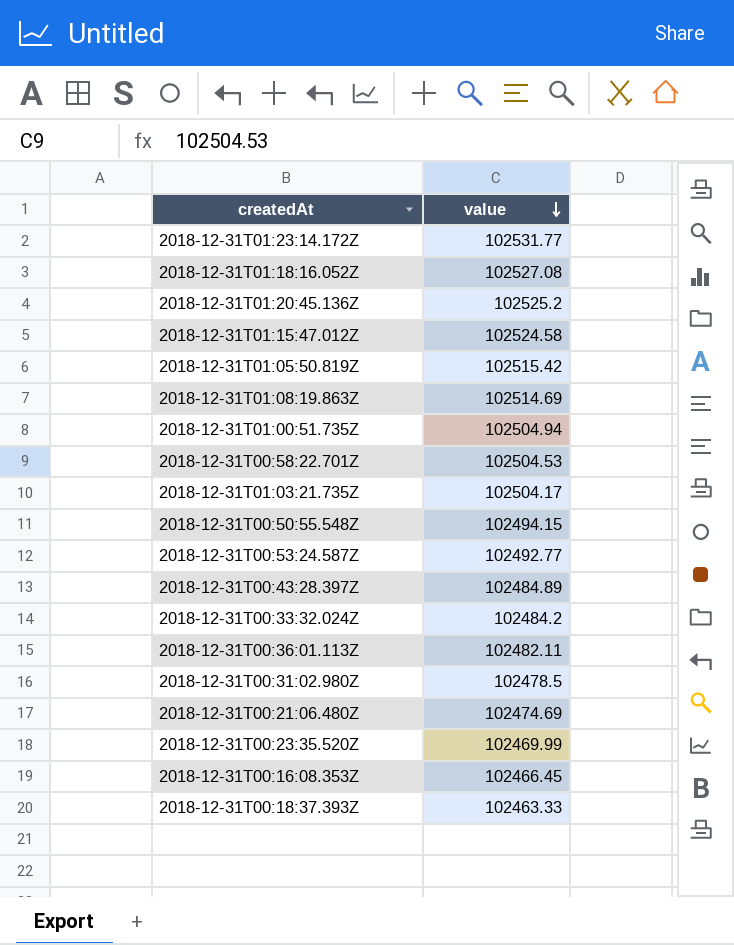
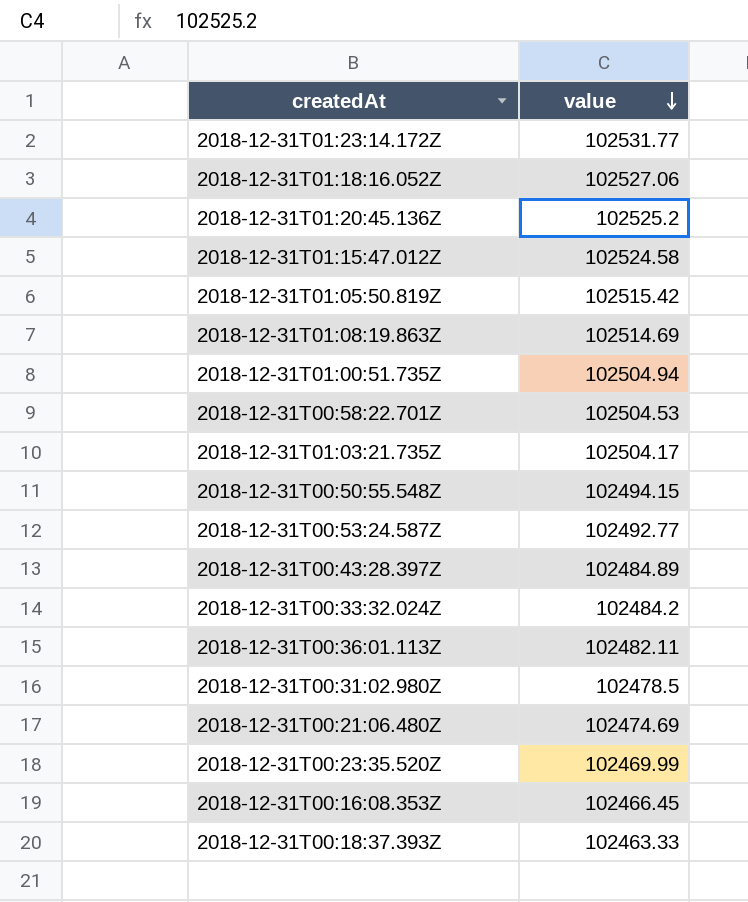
2018-12-31T01:18:16.052Z | value: 102527.08 -> 102527.06

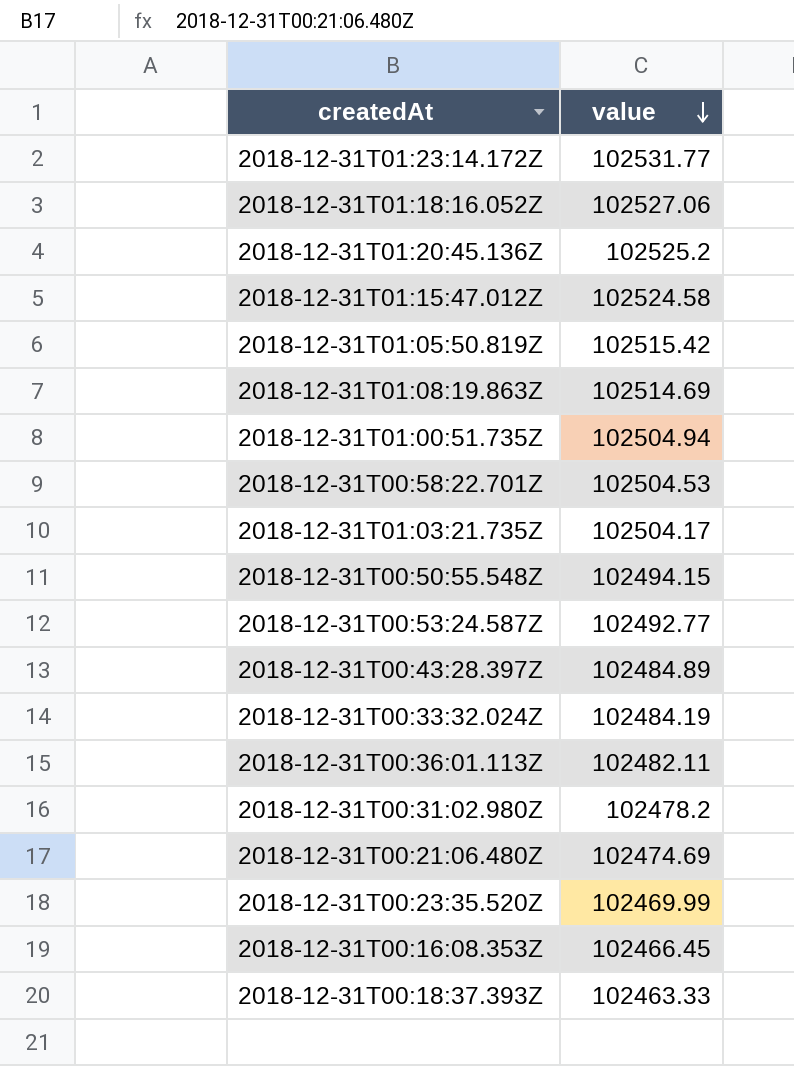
2018-12-31T00:33:32.024Z | value: 102484.2 -> 102484.19
2018-12-31T00:31:02.980Z | value: 102478.5 -> 102478.2

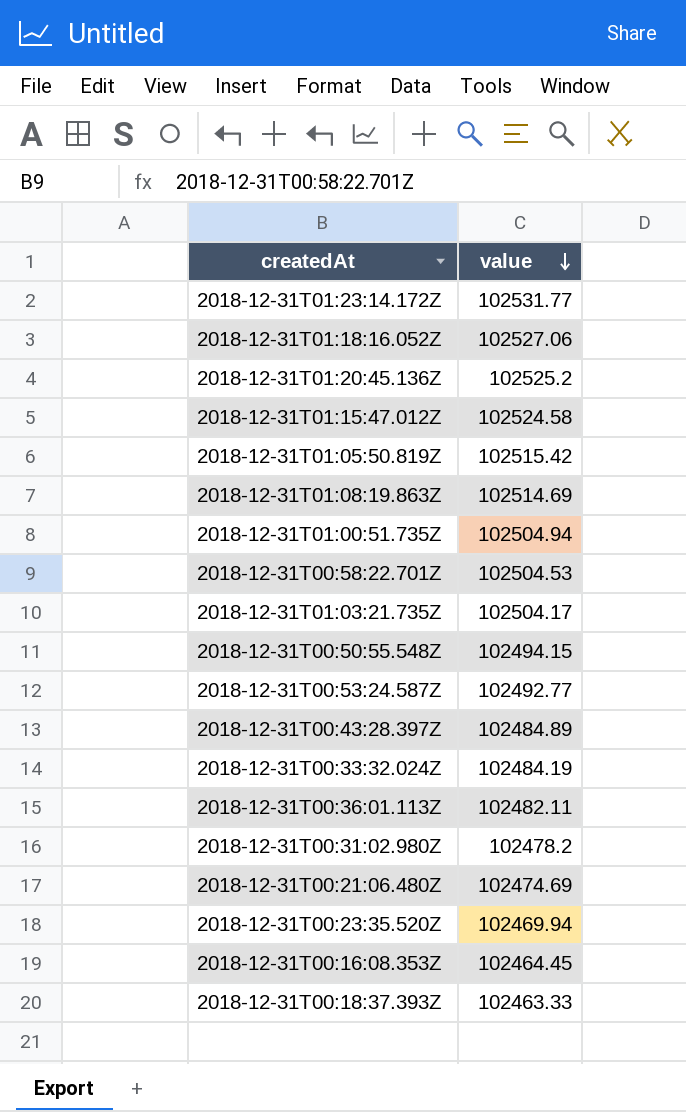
2018-12-31T00:23:35.520Z | value: 102469.99 -> 102469.94
2018-12-31T00:16:08.353Z | value: 102466.45 -> 102464.45

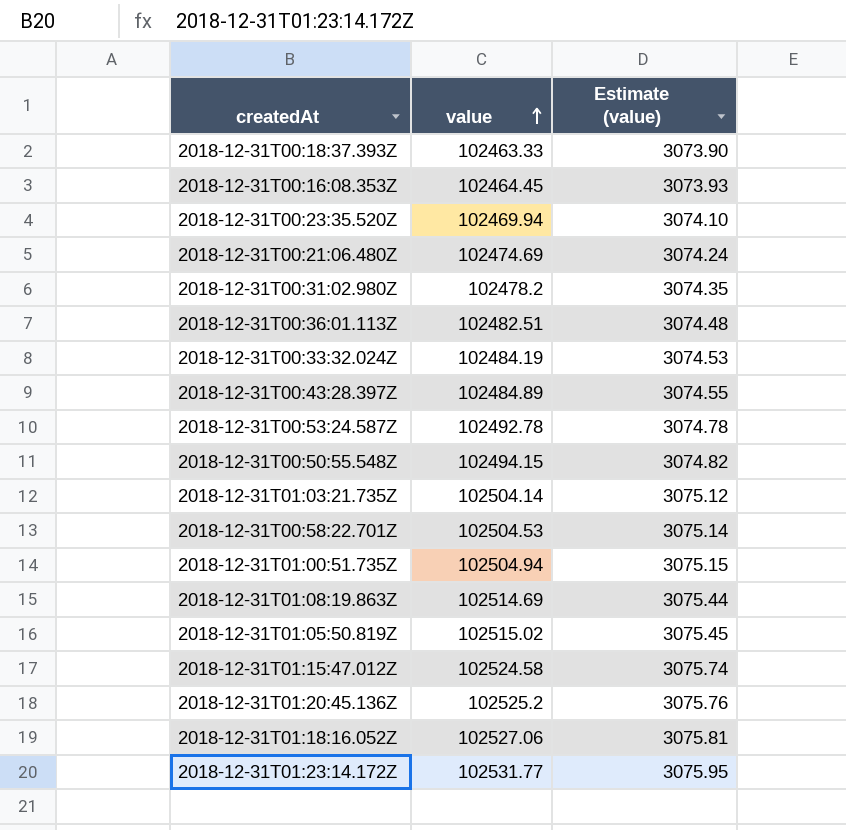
row order: value descending -> value ascending
column Estimate (value) | formula: none -> [value] * 0.03
2018-12-31T00:36:01.113Z | value: 102482.11 -> 102482.51
2018-12-31T00:53:24.587Z | value: 102492.77 -> 102492.78
2018-12-31T01:03:21.735Z | value: 102504.17 -> 102504.14
2018-12-31T01:05:50.819Z | value: 102515.42 -> 102515.02

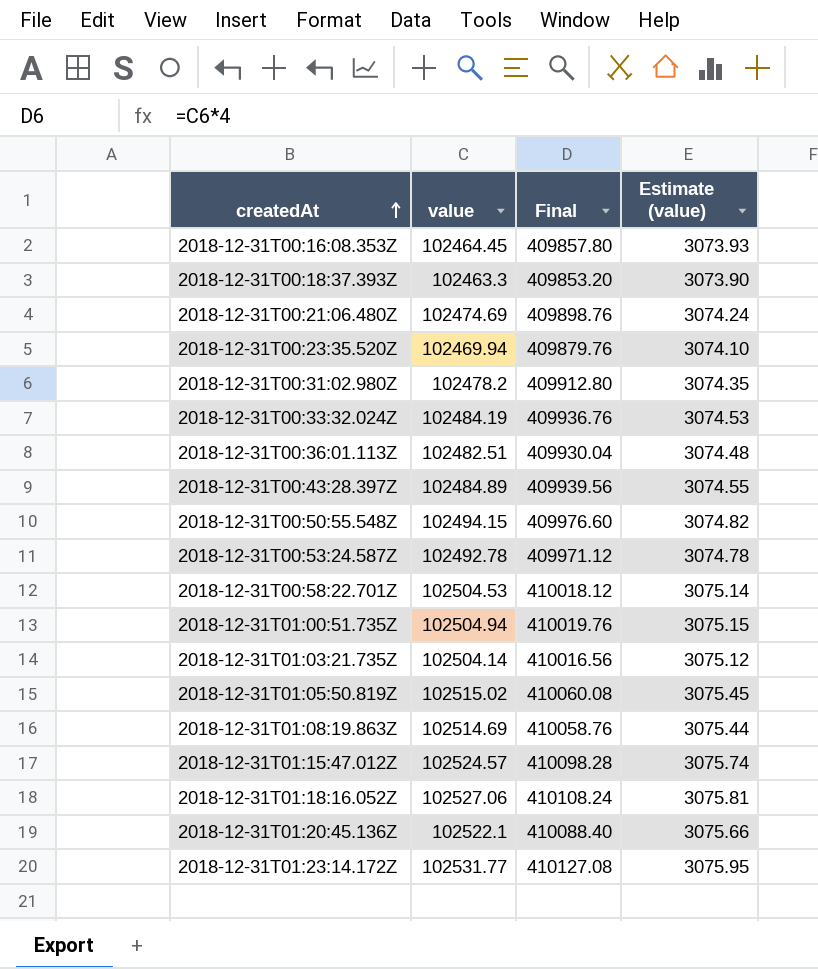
row order: value ascending -> createdAt ascending
column Final | formula: none -> [value] * 4
2018-12-31T00:18:37.393Z | value: 102463.33 -> 102463.3
2018-12-31T01:15:47.012Z | value: 102524.58 -> 102524.57
2018-12-31T01:20:45.136Z | value: 102525.2 -> 102522.1
2018-12-31T01:20:45.136Z | Estimate (value): 3075.76 -> 3075.66

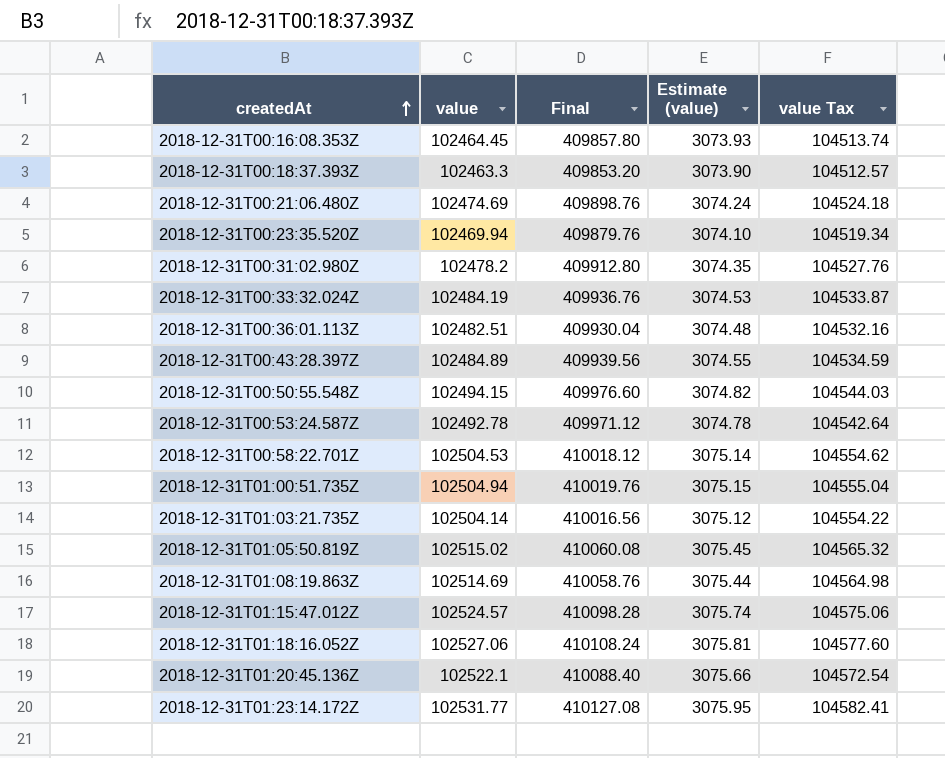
column value Tax | formula: none -> [value] * 1.02

